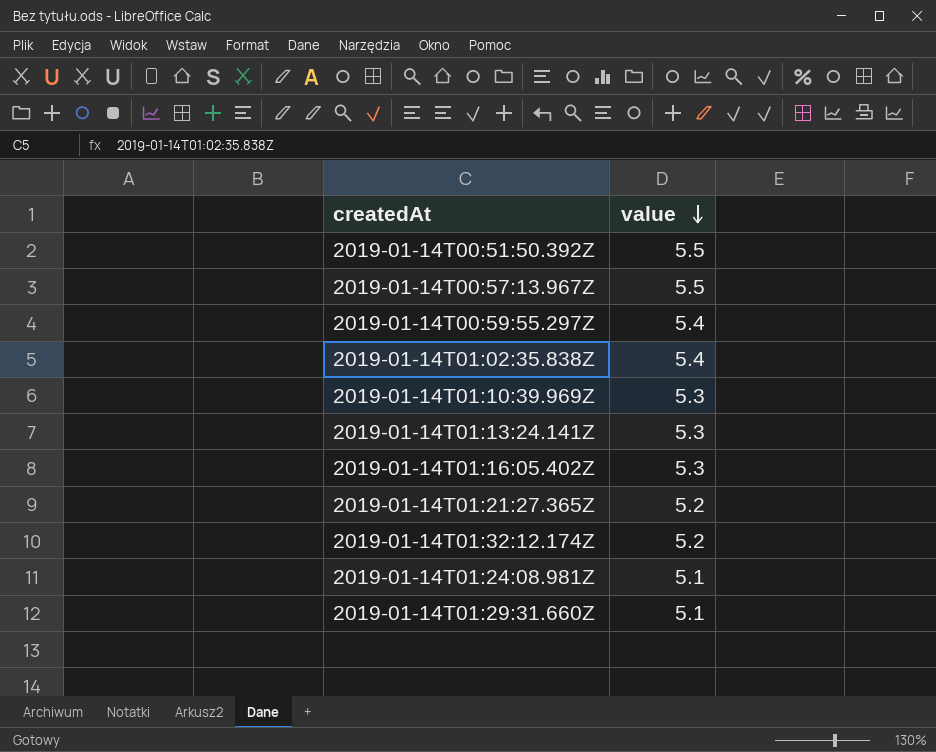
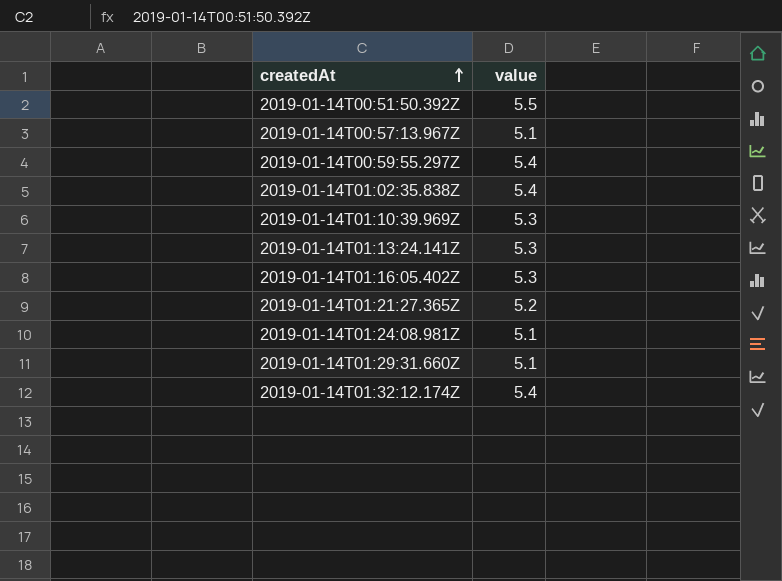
row order: value descending -> createdAt ascending
2019-01-14T00:57:13.967Z | value: 5.5 -> 5.1
2019-01-14T01:32:12.174Z | value: 5.2 -> 5.4

